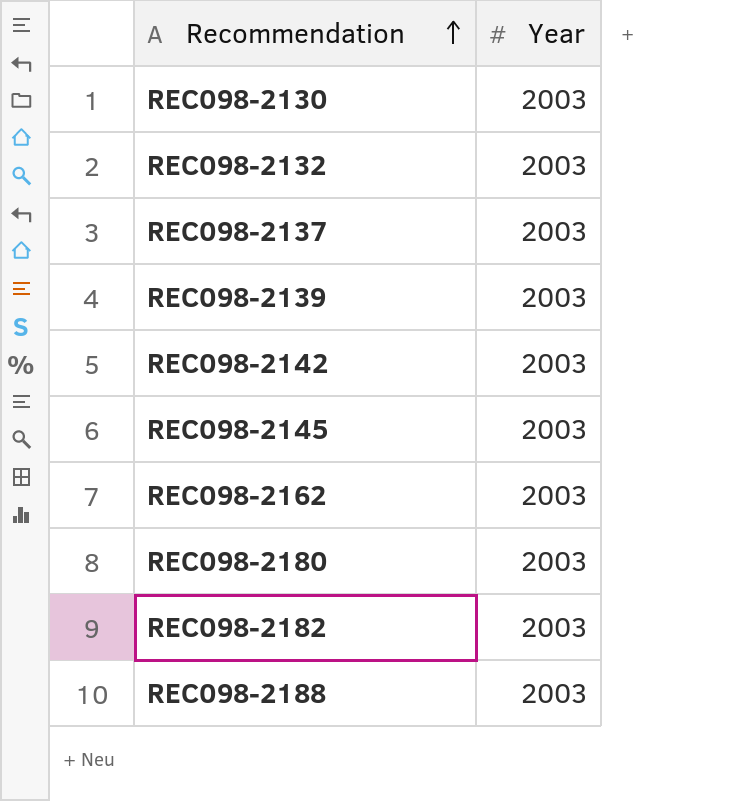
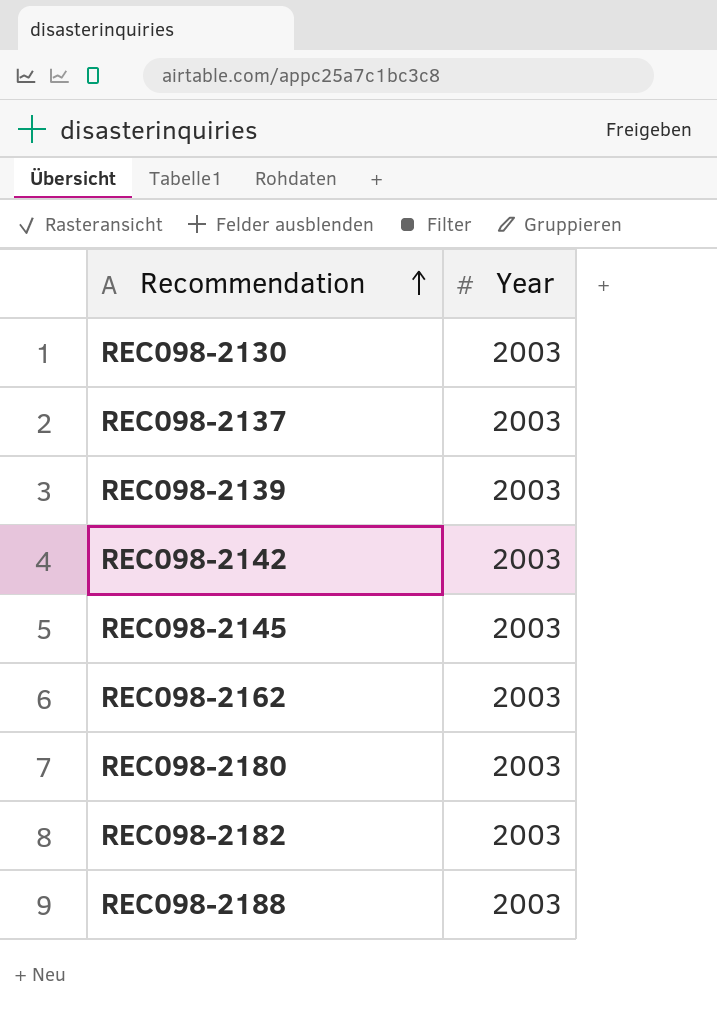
row REC098-2132: 2003 -> none

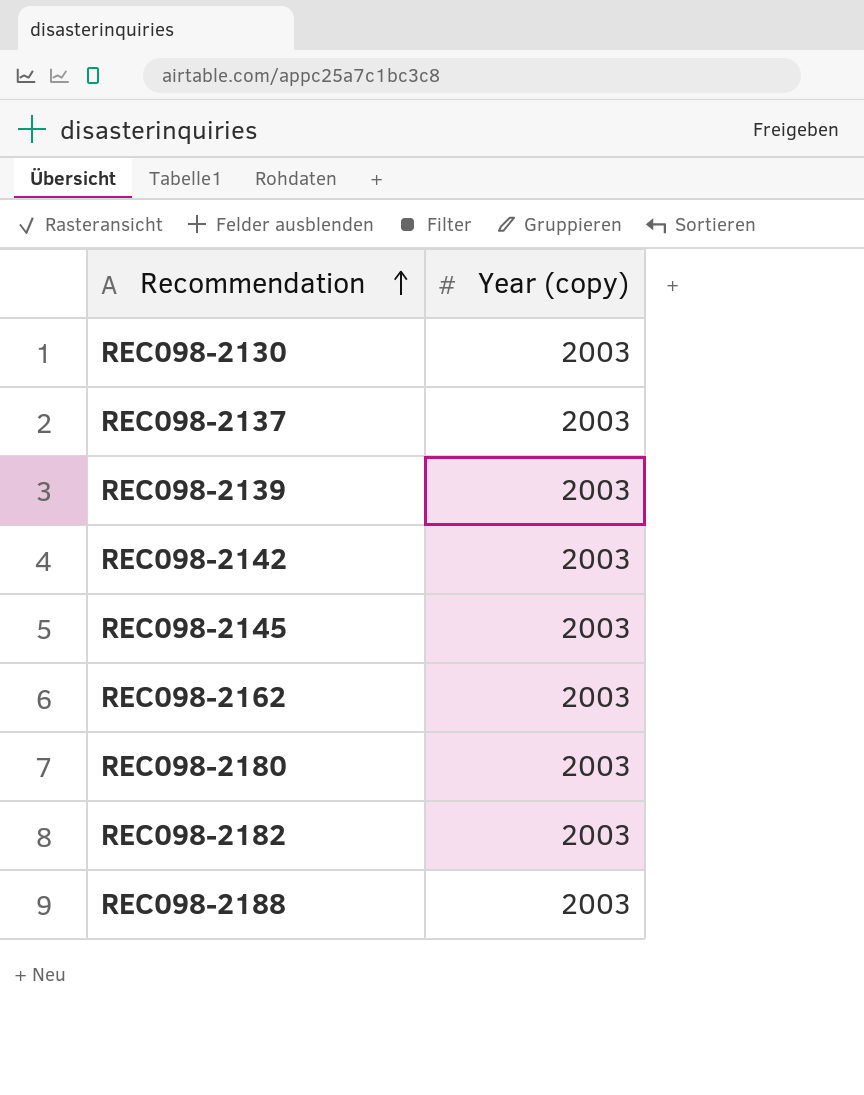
column name: Year -> Year (copy)

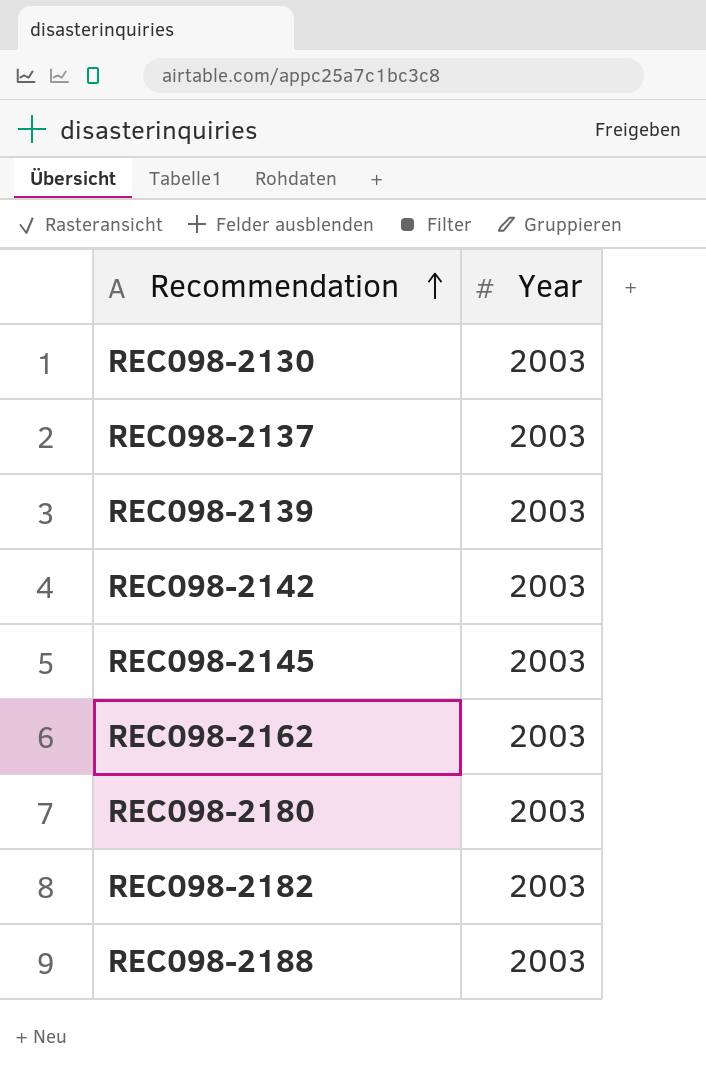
column name: Year (copy) -> Year

